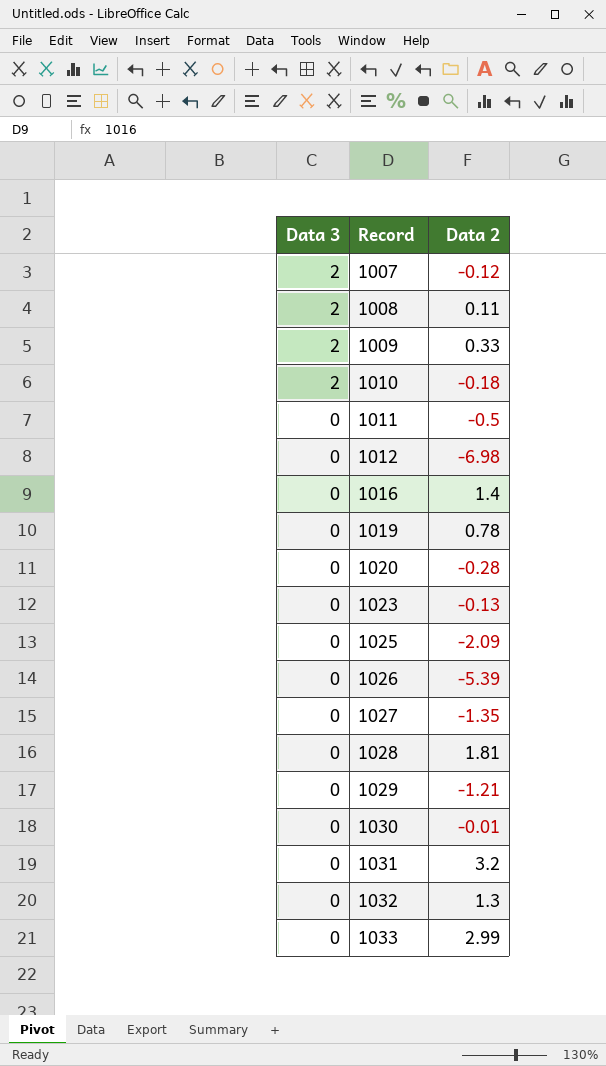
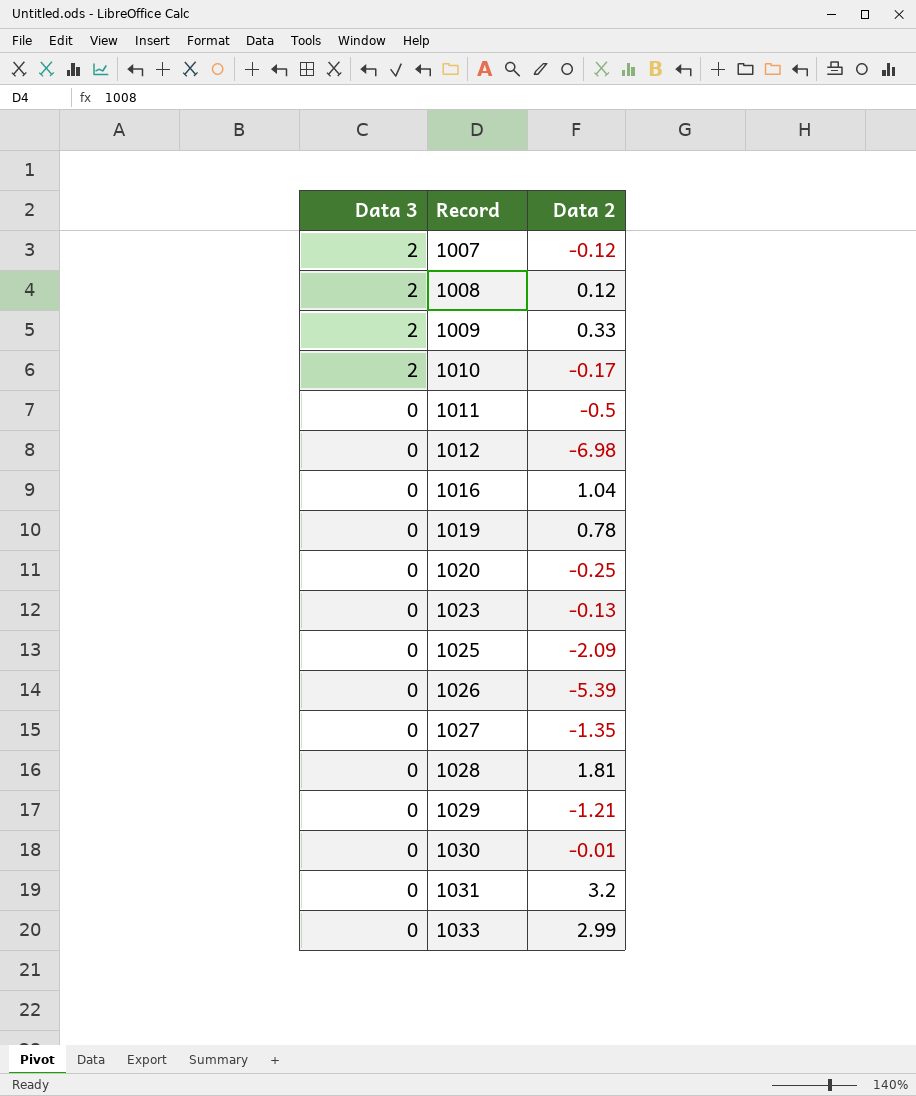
row 1032: 0 | 1.3 -> none
1008 | Data 2: 0.11 -> 0.12
1010 | Data 2: -0.18 -> -0.17
1016 | Data 2: 1.4 -> 1.04
1020 | Data 2: -0.28 -> -0.25

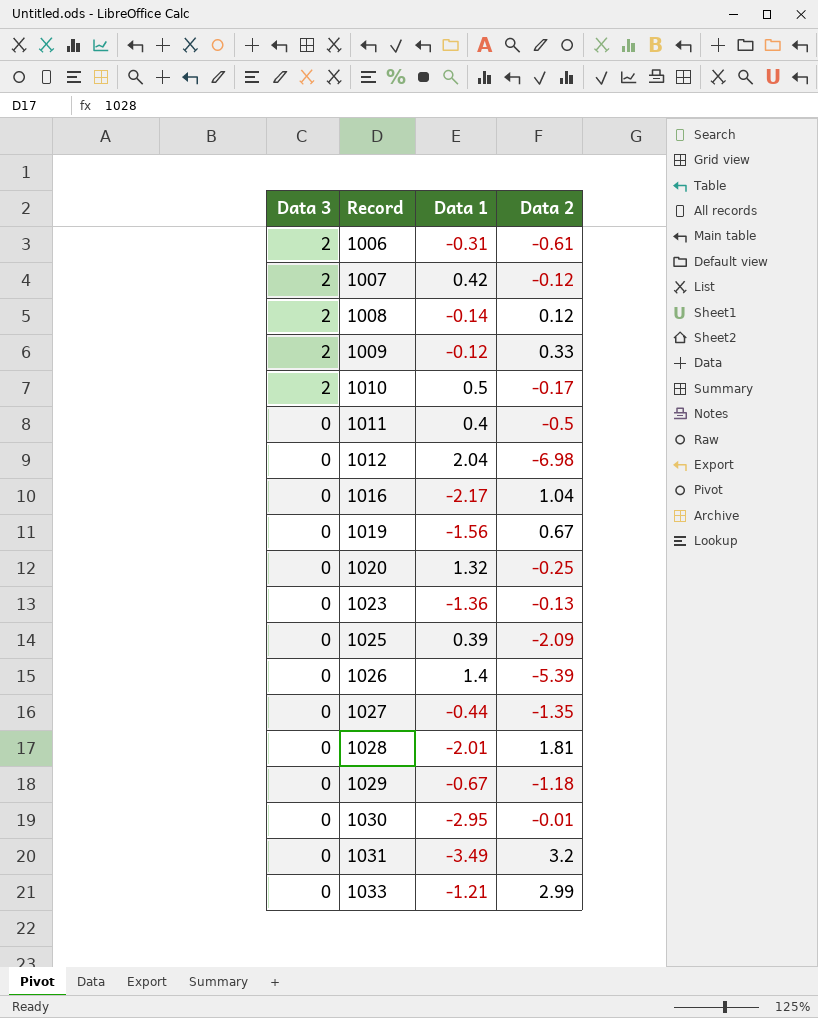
column Data 1 | position: none -> 3
row 1006: none -> 2 | -0.31 | -0.61
1019 | Data 2: 0.78 -> 0.67
1029 | Data 2: -1.21 -> -1.18

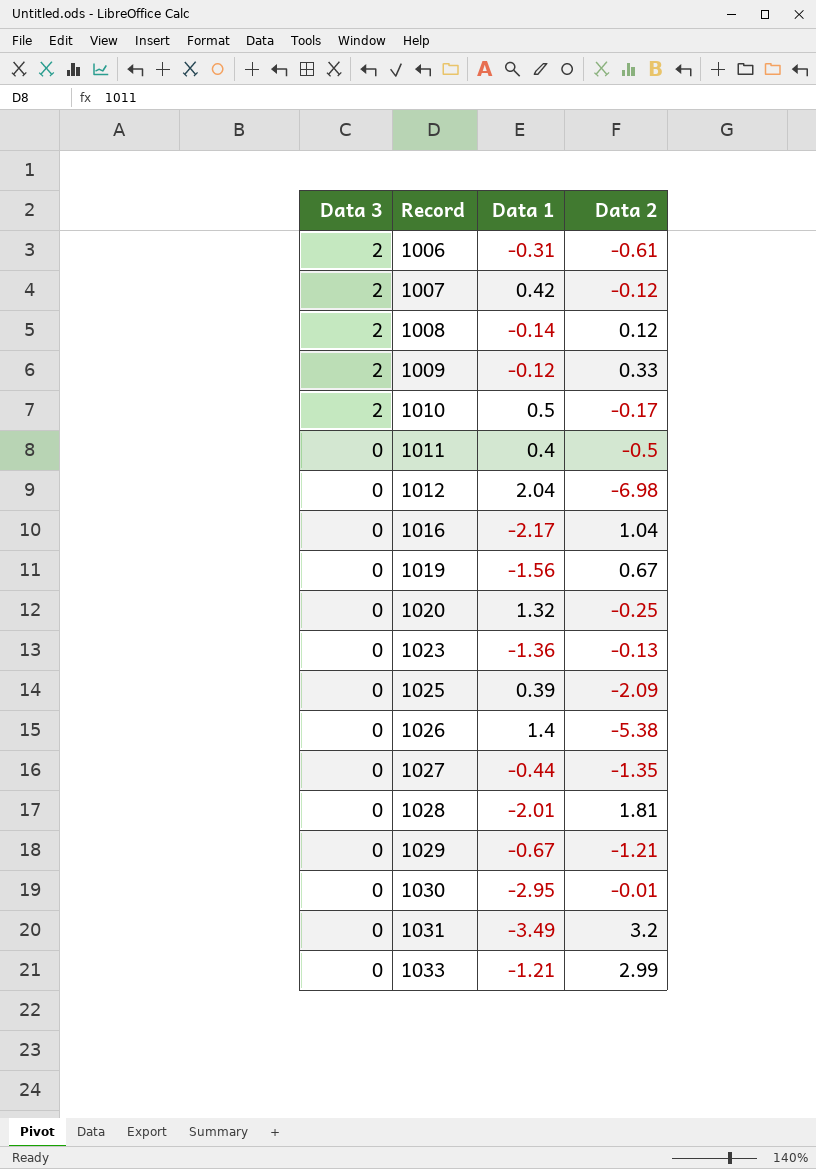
1026 | Data 2: -5.39 -> -5.38
1029 | Data 2: -1.18 -> -1.21

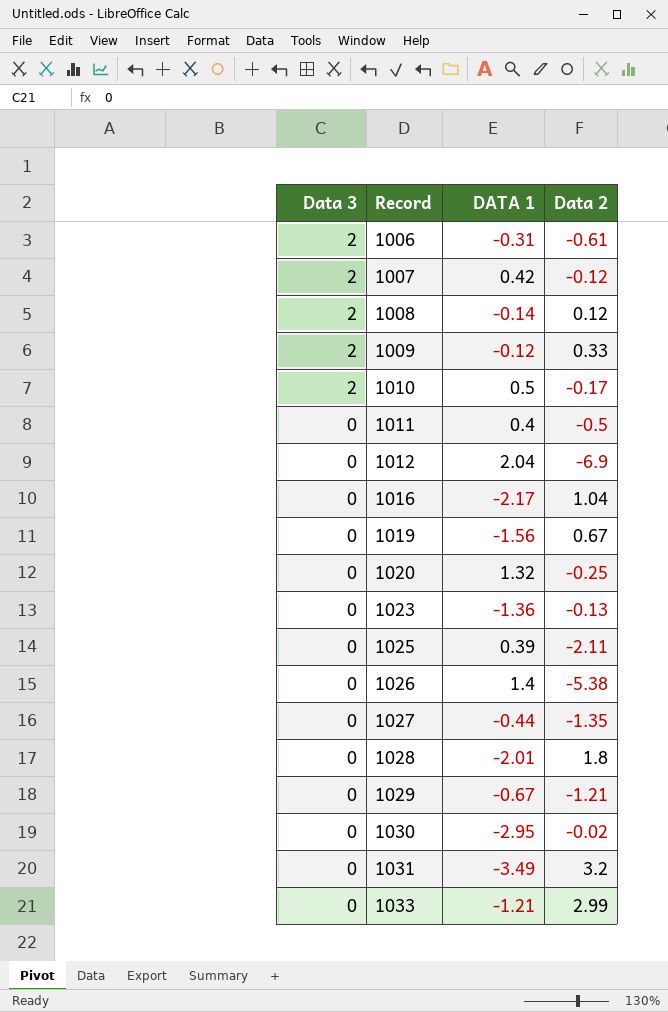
column name: Data 1 -> DATA 1
1012 | Data 2: -6.98 -> -6.9
1025 | Data 2: -2.09 -> -2.11
1028 | Data 2: 1.81 -> 1.8
1030 | Data 2: -0.01 -> -0.02

